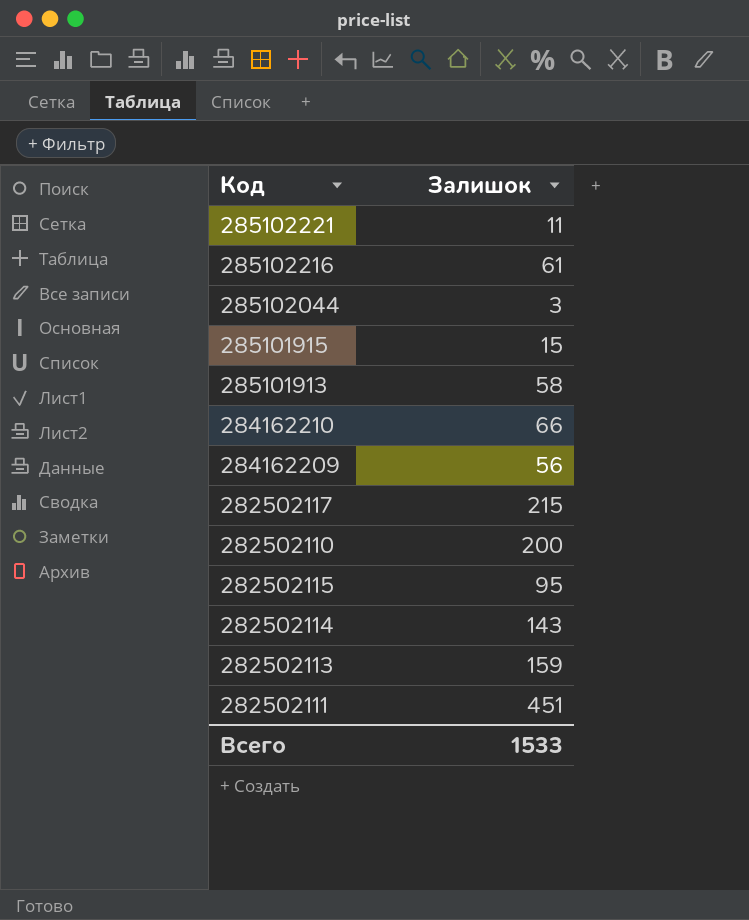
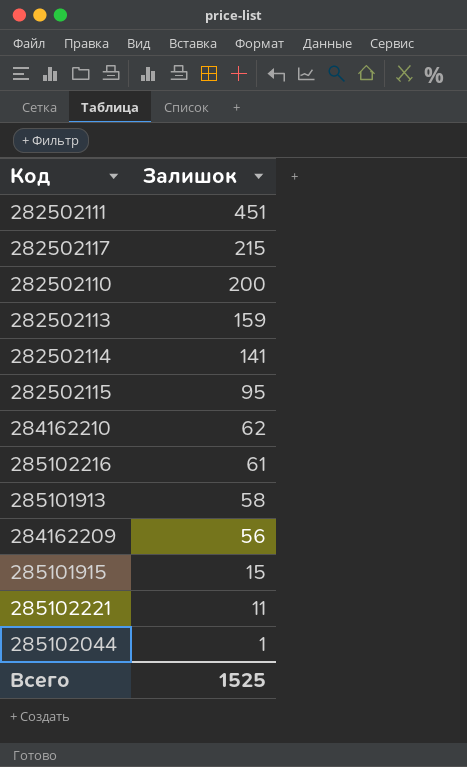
row order: none -> Залишок descending
282502114 | Залишок: 143 -> 141
284162210 | Залишок: 66 -> 62
285102044 | Залишок: 3 -> 1
Всего | Залишок: 1533 -> 1525

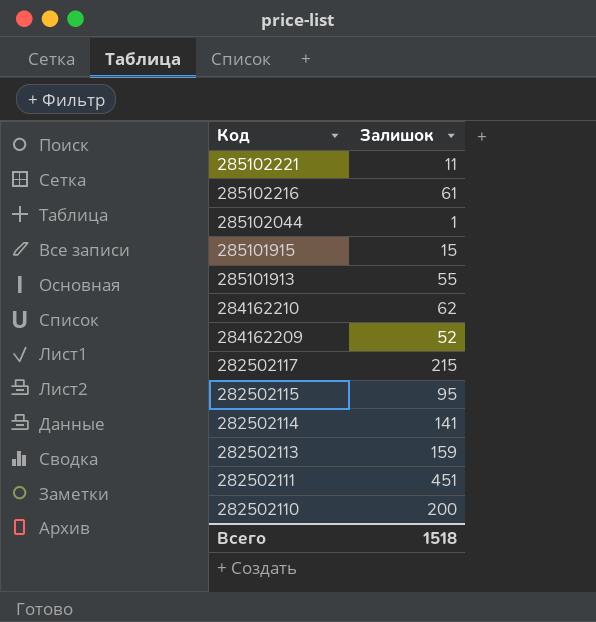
row order: Залишок descending -> Код descending
285101913 | Залишок: 58 -> 55
284162209 | Залишок: 56 -> 52
Всего | Залишок: 1525 -> 1518

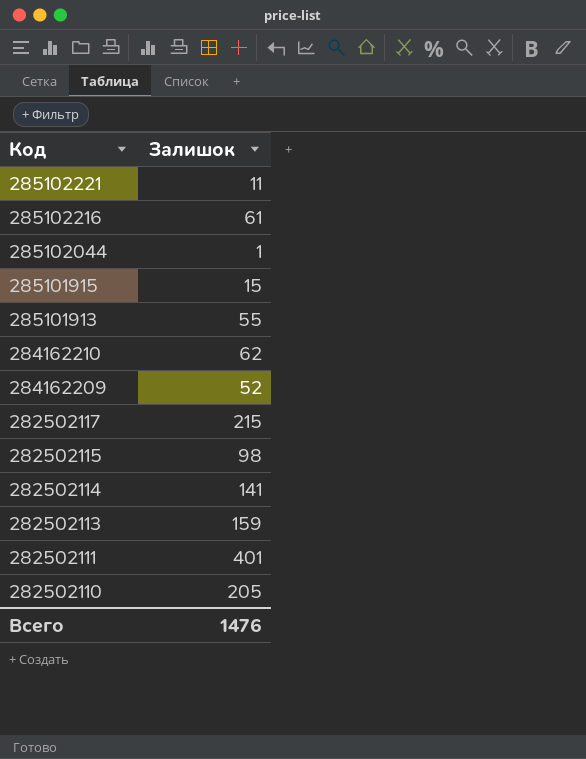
282502115 | Залишок: 95 -> 98
282502111 | Залишок: 451 -> 401
282502110 | Залишок: 200 -> 205
Всего | Залишок: 1518 -> 1476

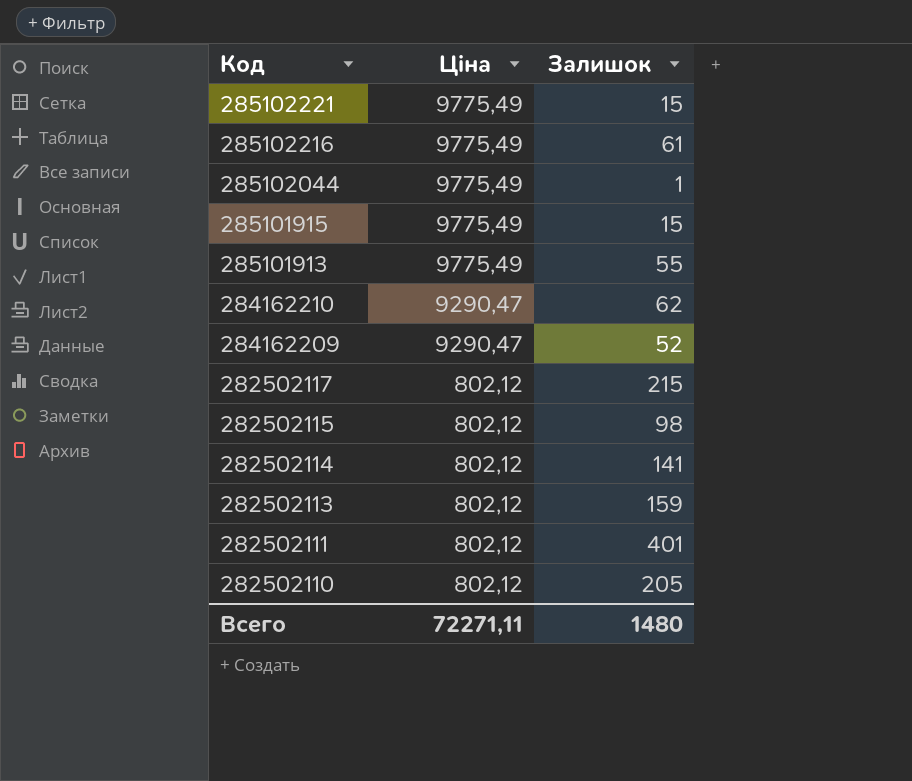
column Ціна | position: none -> 2
285102221 | Залишок: 11 -> 15
Всего | Залишок: 1476 -> 1480

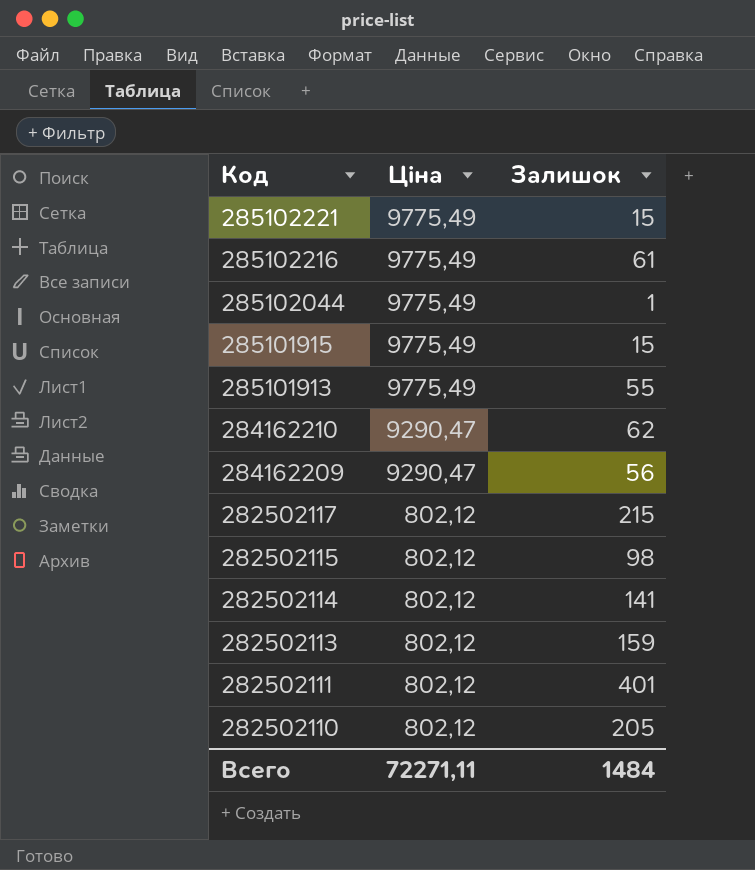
284162209 | Залишок: 52 -> 56
Всего | Залишок: 1480 -> 1484

